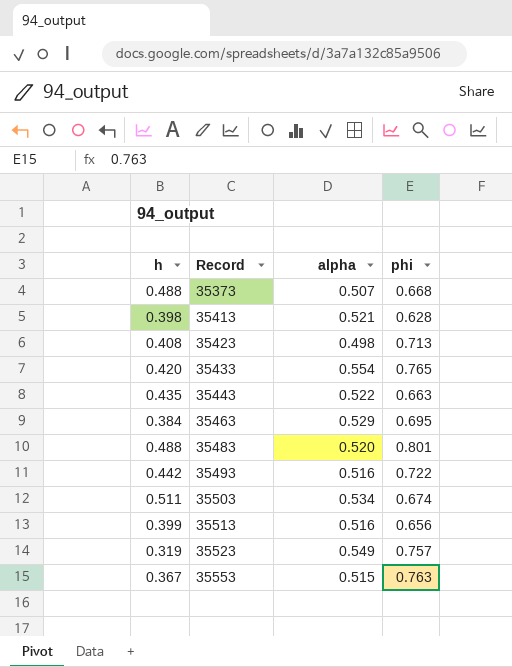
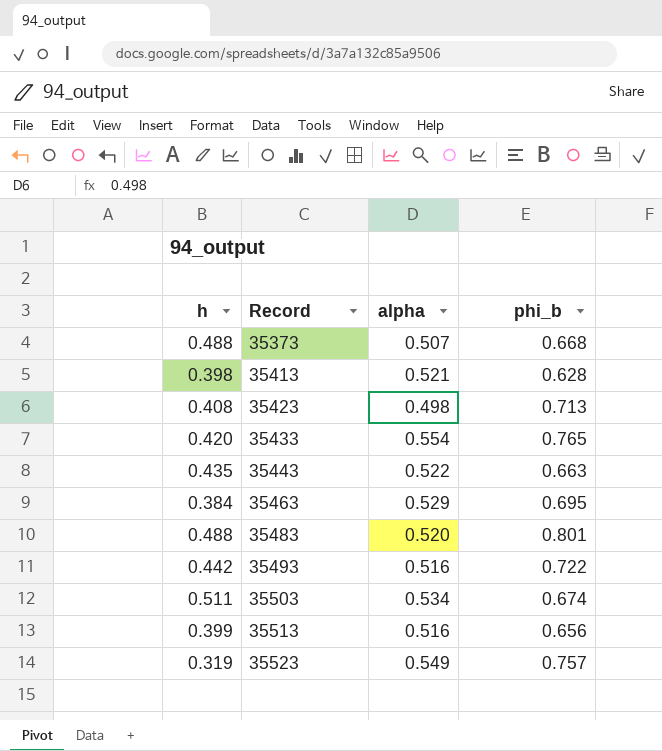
column name: phi -> phi_b
row 35553: 0.367 | 0.515 | 0.763 -> none

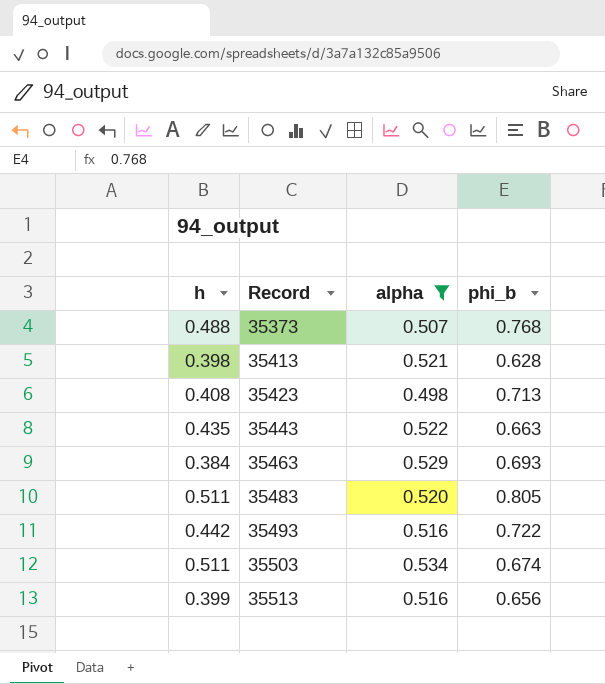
filter: none -> alpha <= 0.534
35373 | phi_b: 0.668 -> 0.768
35463 | phi_b: 0.695 -> 0.693
35483 | h: 0.488 -> 0.511
35483 | phi_b: 0.801 -> 0.805

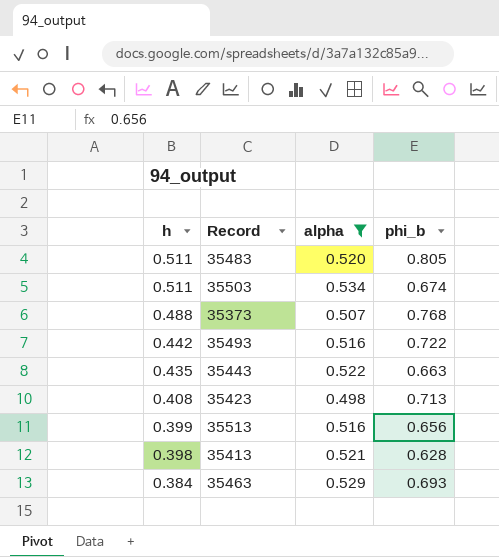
row order: Record ascending -> h descending

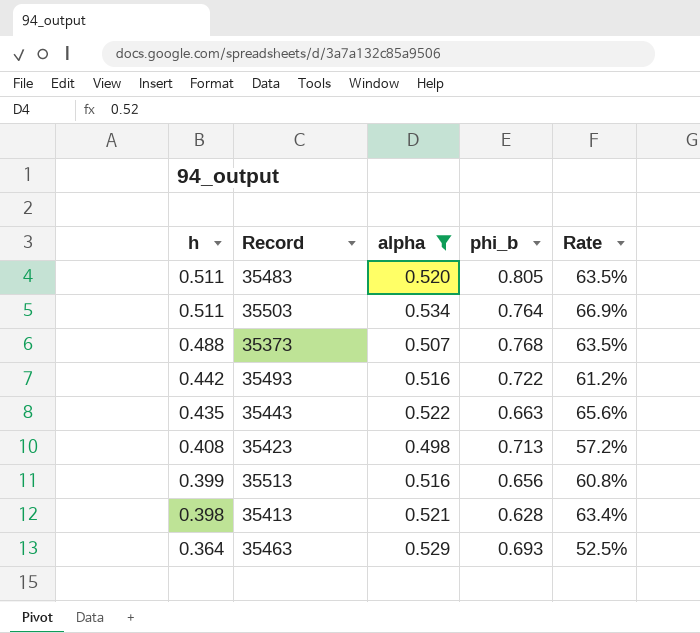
column Rate | formula: none -> [h] / [phi_b]
35503 | phi_b: 0.674 -> 0.764
35463 | h: 0.384 -> 0.364

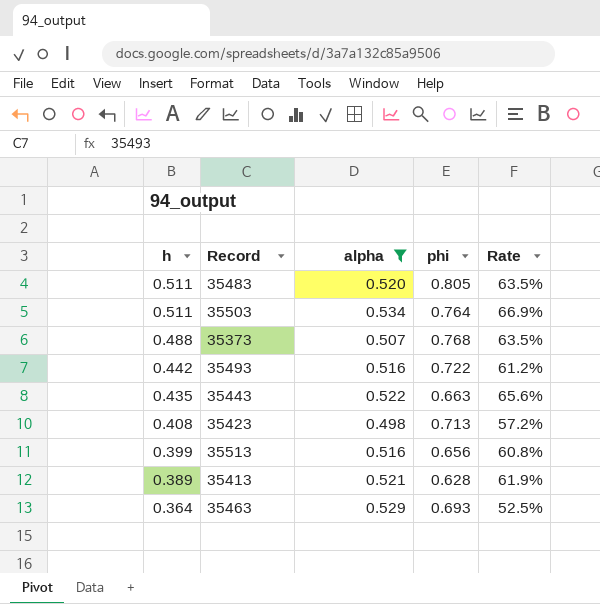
column name: phi_b -> phi
35413 | h: 0.398 -> 0.389
35413 | Rate: 63.4% -> 61.9%

